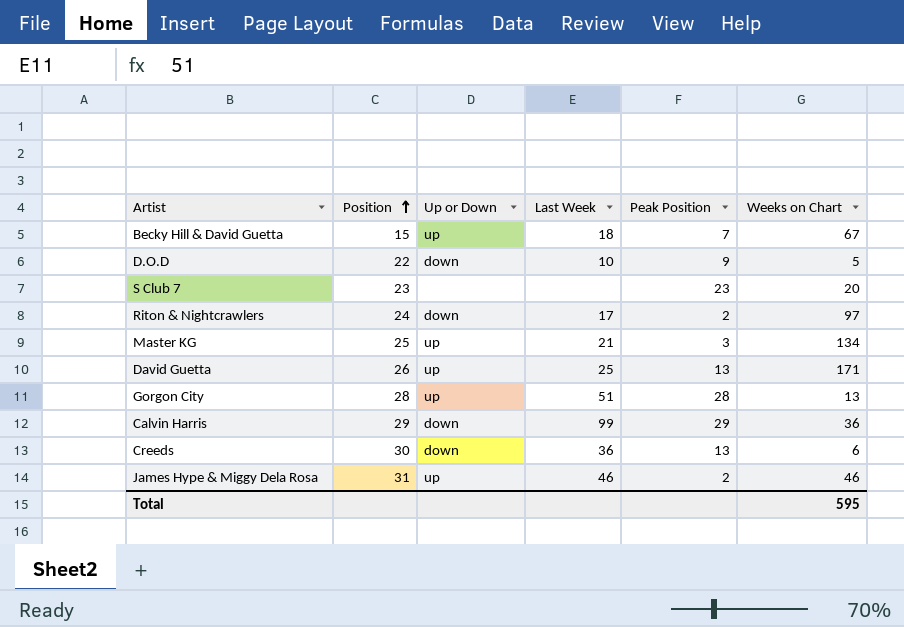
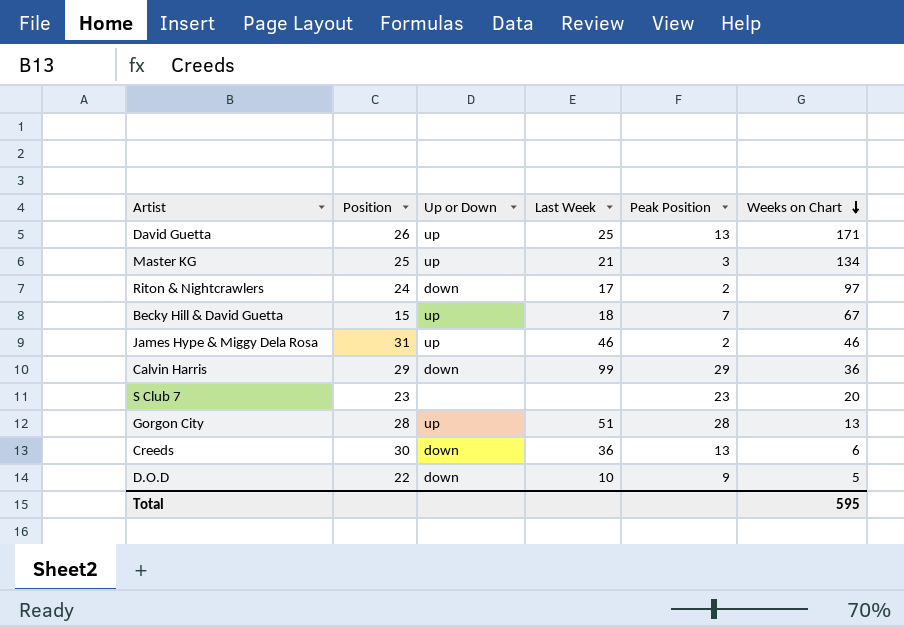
row order: Position ascending -> Weeks on Chart descending

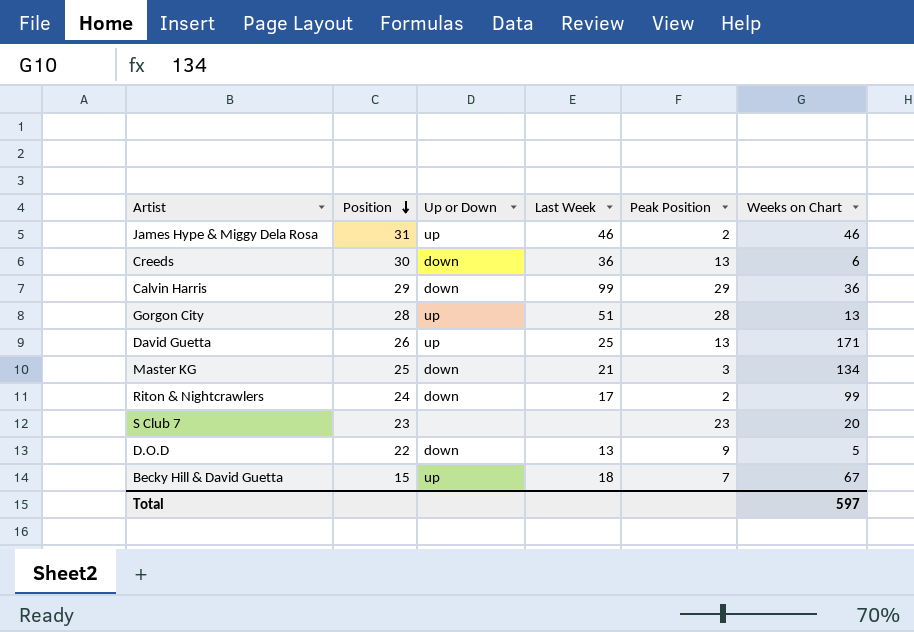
row order: Weeks on Chart descending -> Position descending
Master KG | Up or Down: up -> down
Riton & Nightcrawlers | Weeks on Chart: 97 -> 99
D.O.D | Last Week: 10 -> 13
Total | Weeks on Chart: 595 -> 597

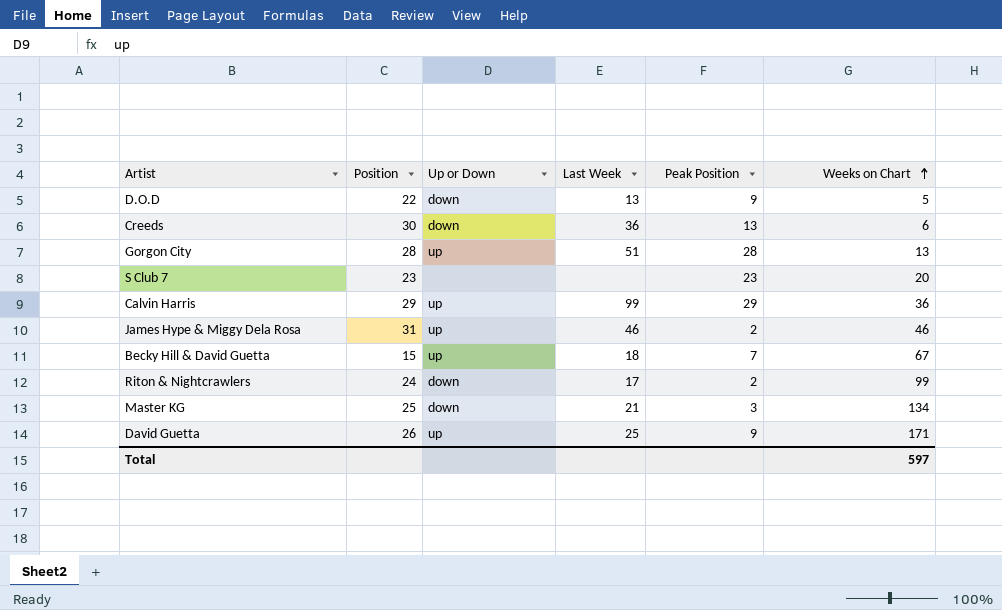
row order: Position descending -> Weeks on Chart ascending
Calvin Harris | Up or Down: down -> up
David Guetta | Peak Position: 13 -> 9

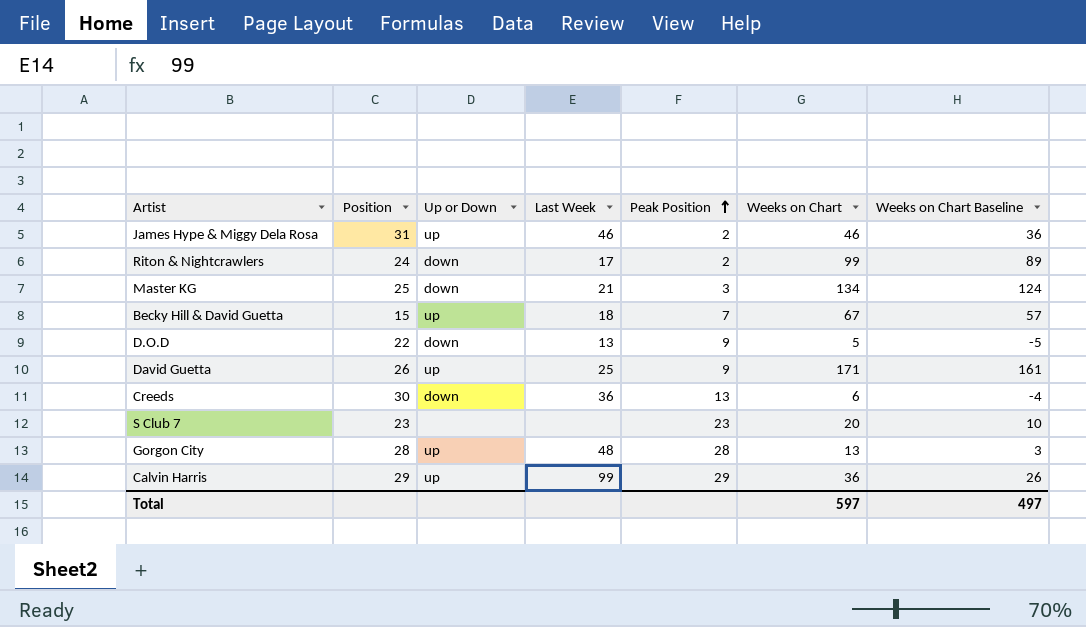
row order: Weeks on Chart ascending -> Peak Position ascending
column Weeks on Chart Baseline | formula: none -> [Weeks on Chart] - 10
Gorgon City | Last Week: 51 -> 48

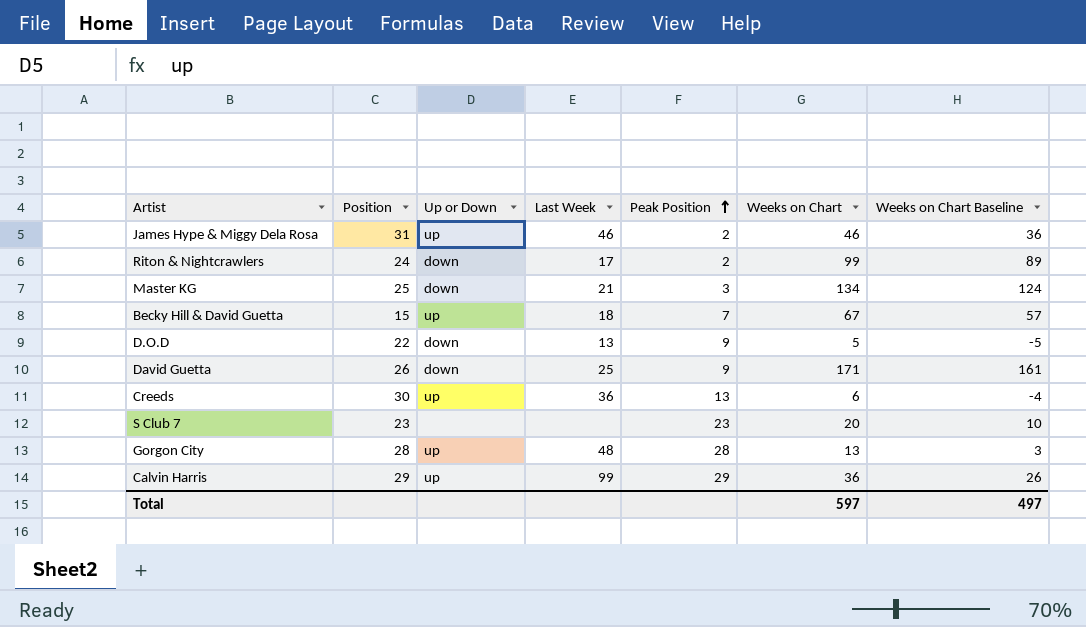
David Guetta | Up or Down: up -> down
Creeds | Up or Down: down -> up

